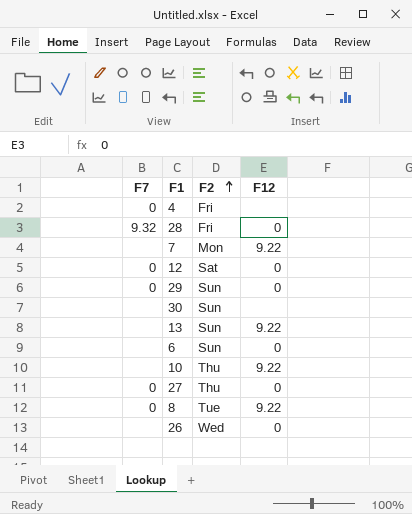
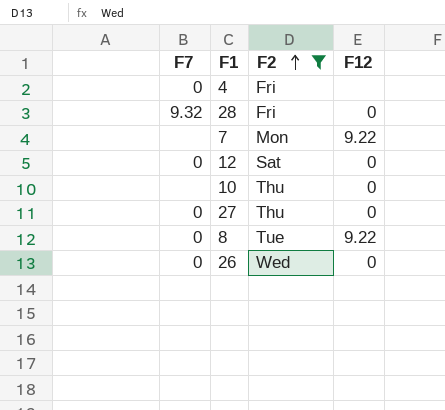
filter: none -> F2 != Sun
10 | F12: 9.22 -> 0
26 | F7: none -> 0

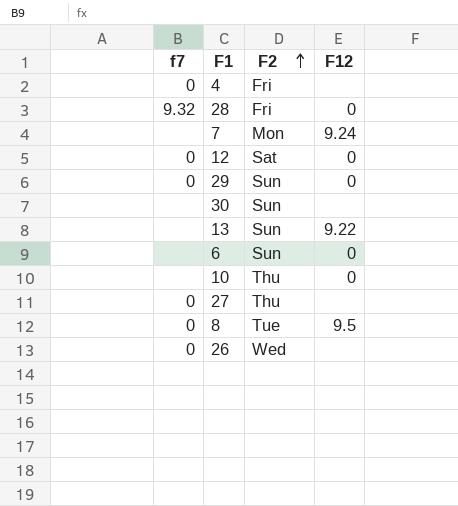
filter: F2 != Sun -> none
column name: F7 -> f7
7 | F12: 9.22 -> 9.24
27 | F12: 0 -> none
8 | F12: 9.22 -> 9.5
26 | F12: 0 -> none

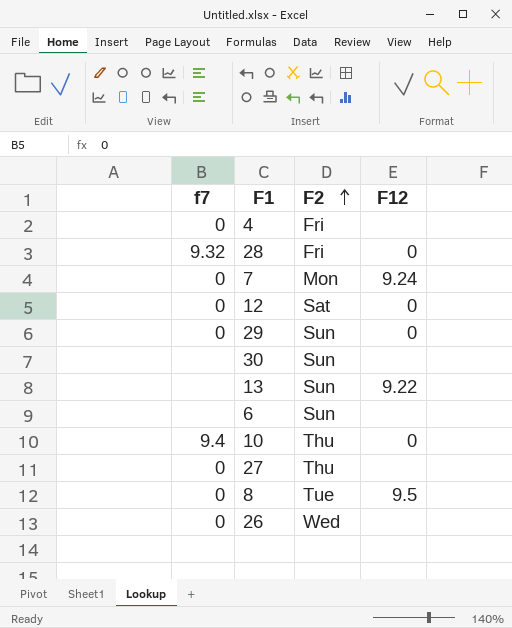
7 | f7: none -> 0
6 | F12: 0 -> none
10 | f7: none -> 9.4

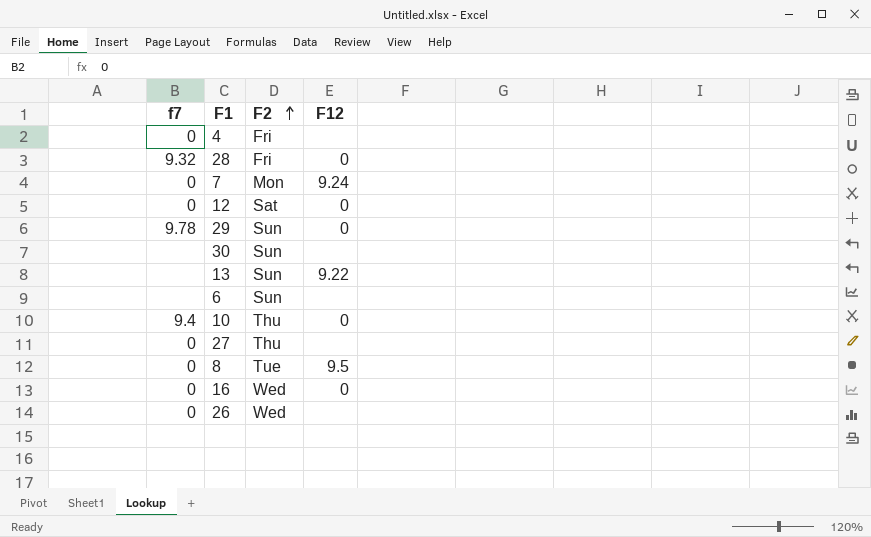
29 | f7: 0 -> 9.78
row 16: none -> 0 | Wed | 0

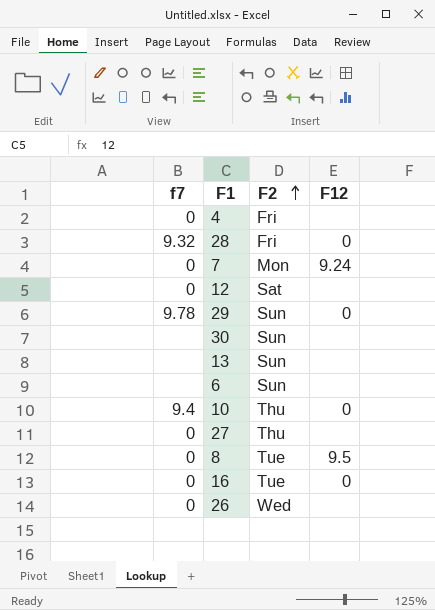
12 | F12: 0 -> none
13 | F12: 9.22 -> none
16 | F2: Wed -> Tue

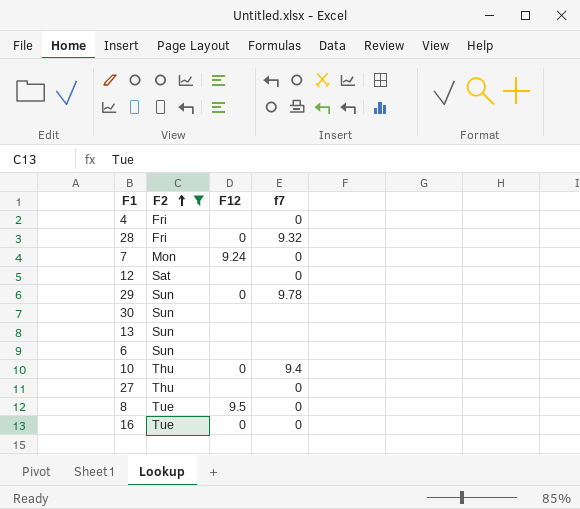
filter: none -> F2 != Wed
column f7 | position: 1 -> 4

